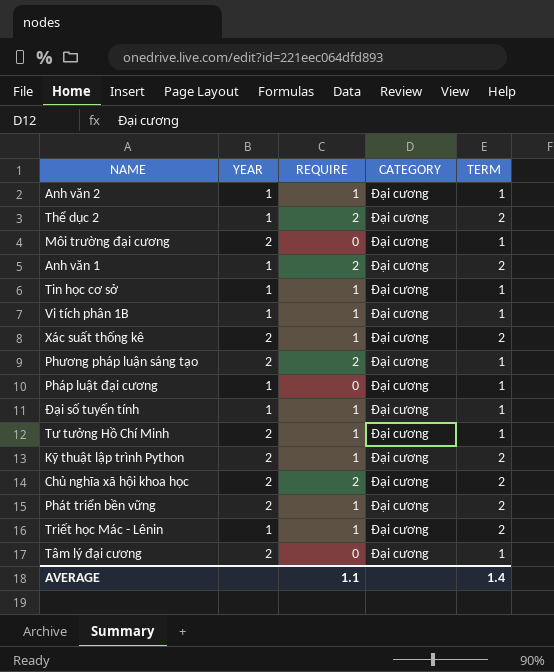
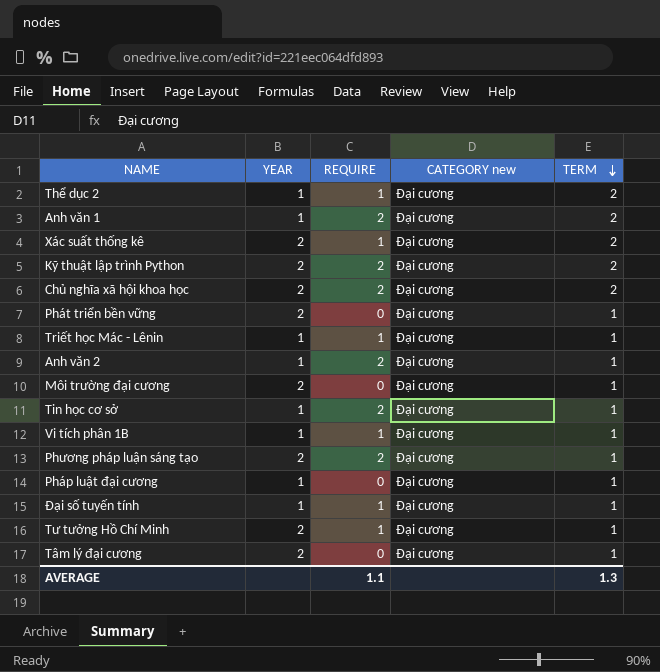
row order: none -> TERM descending
column name: CATEGORY -> CATEGORY new
Thể dục 2 | REQUIRE: 2 -> 1
Kỹ thuật lập trình Python | REQUIRE: 1 -> 2
Phát triển bền vững | REQUIRE: 1 -> 0
Phát triển bền vững | TERM: 2 -> 1
Triết học Mác - Lênin | TERM: 2 -> 1
Anh văn 2 | REQUIRE: 1 -> 2
Tin học cơ sở | REQUIRE: 1 -> 2
AVERAGE | TERM: 1.4 -> 1.3

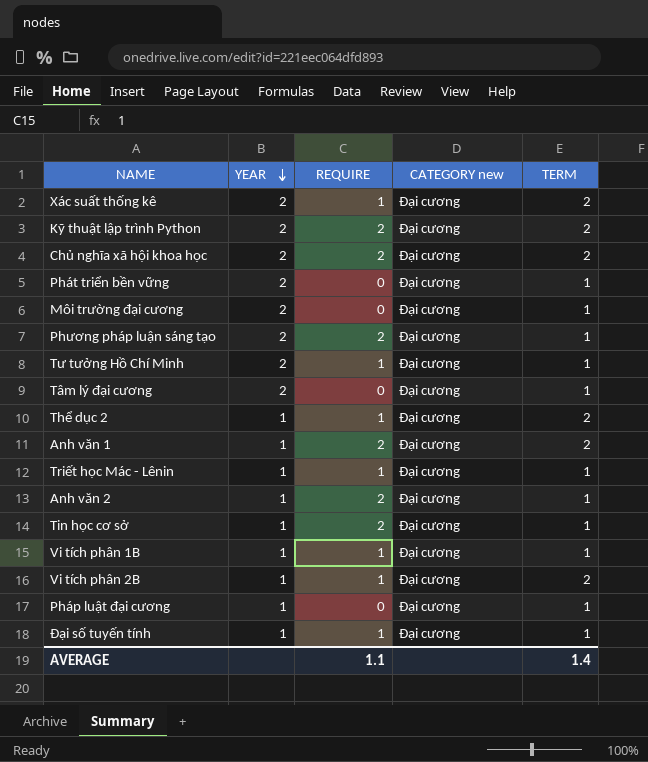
row order: TERM descending -> YEAR descending
row Vi tích phân 2B: none -> 1 | 1 | Đại cương | 2
AVERAGE | TERM: 1.3 -> 1.4

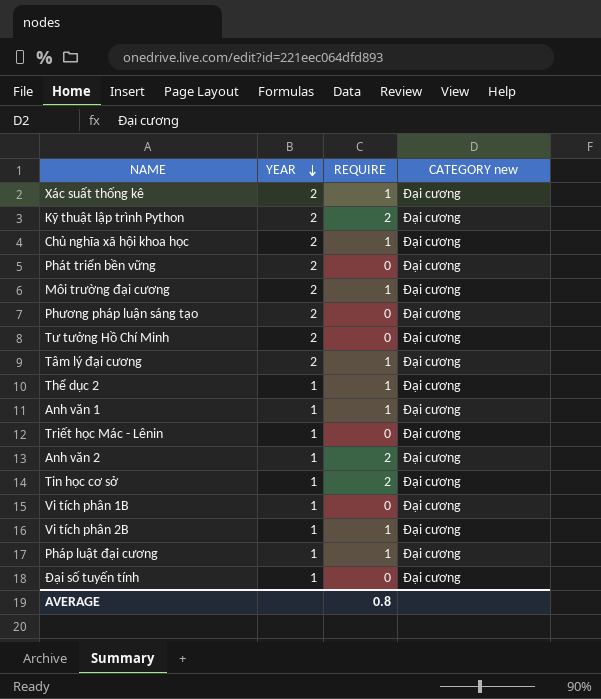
column TERM | position: 5 -> none
Chủ nghĩa xã hội khoa học | REQUIRE: 2 -> 1
Môi trường đại cương | REQUIRE: 0 -> 1
Phương pháp luận sáng tạo | REQUIRE: 2 -> 0
Tư tưởng Hồ Chí Minh | REQUIRE: 1 -> 0
Tâm lý đại cương | REQUIRE: 0 -> 1
Anh văn 1 | REQUIRE: 2 -> 1
Triết học Mác - Lênin | REQUIRE: 1 -> 0
Vi tích phân 1B | REQUIRE: 1 -> 0
Pháp luật đại cương | REQUIRE: 0 -> 1
Đại số tuyến tính | REQUIRE: 1 -> 0
AVERAGE | REQUIRE: 1.1 -> 0.8

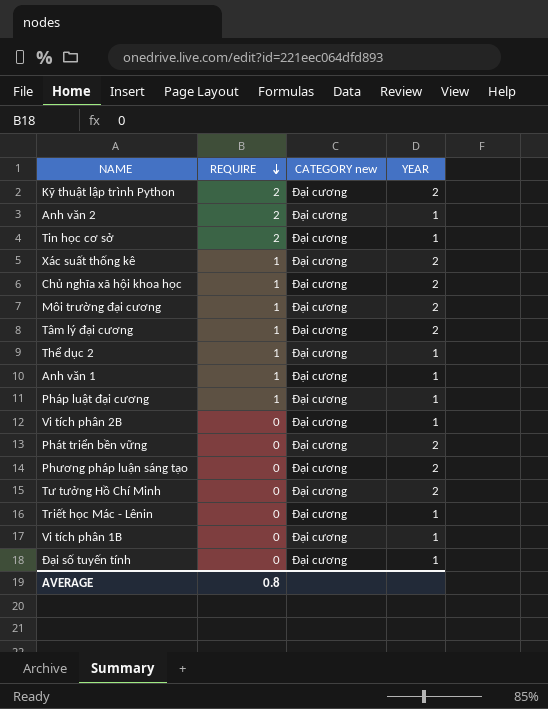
row order: YEAR descending -> REQUIRE descending
column YEAR | position: 2 -> 4
Vi tích phân 2B | REQUIRE: 1 -> 0

